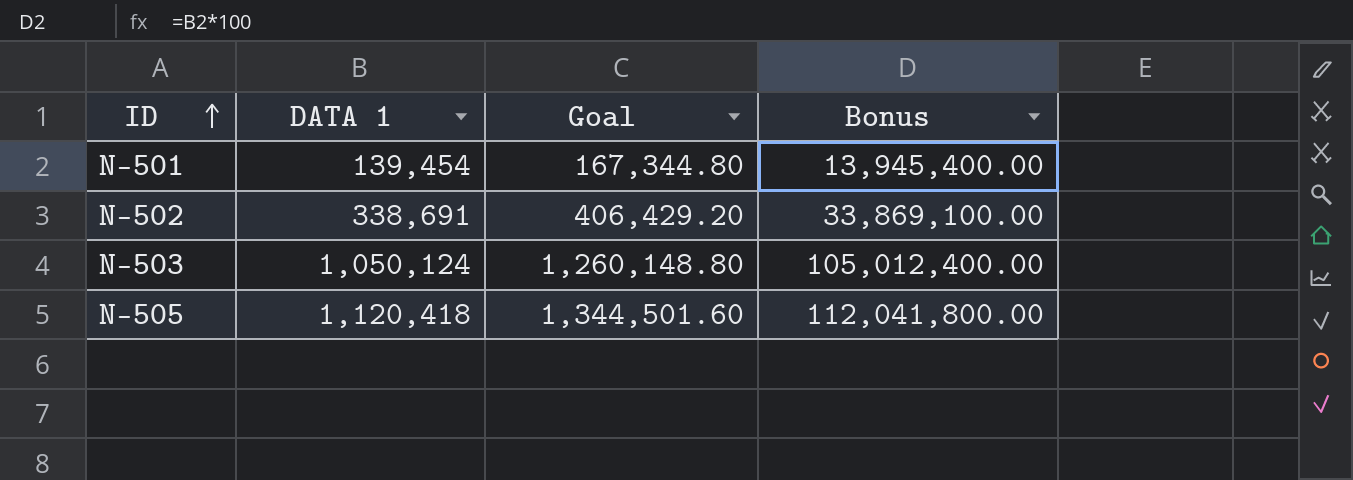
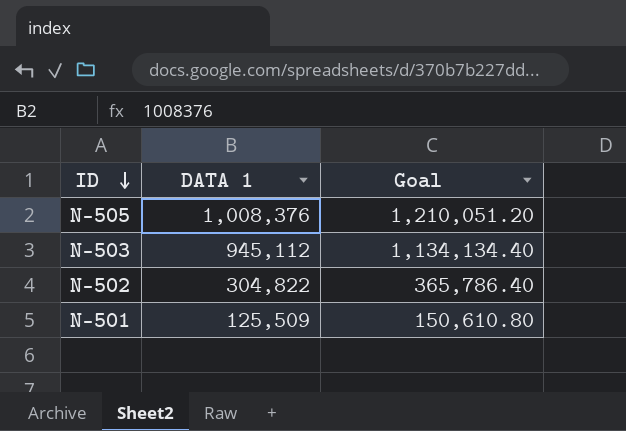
row order: ID ascending -> ID descending
column Bonus | formula: [DATA 1] * 100 -> none
N-505 | DATA 1: 1,120,418 -> 1,008,376
N-505 | Goal: 1,344,501.60 -> 1,210,051.20
N-503 | DATA 1: 1,050,124 -> 945,112
N-503 | Goal: 1,260,148.80 -> 1,134,134.40
N-502 | DATA 1: 338,691 -> 304,822
N-502 | Goal: 406,429.20 -> 365,786.40
N-501 | DATA 1: 139,454 -> 125,509
N-501 | Goal: 167,344.80 -> 150,610.80

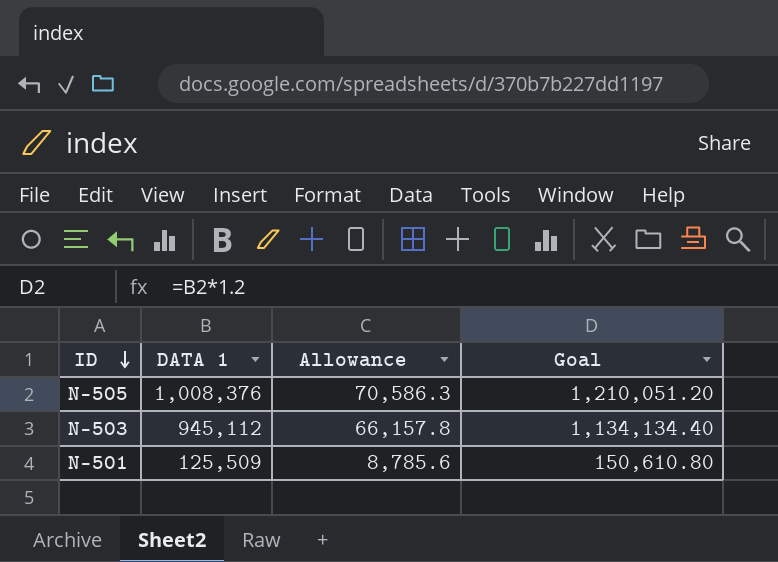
column Allowance | formula: none -> [DATA 1] * 0.07
row N-502: 304,822 | 365,786.40 -> none

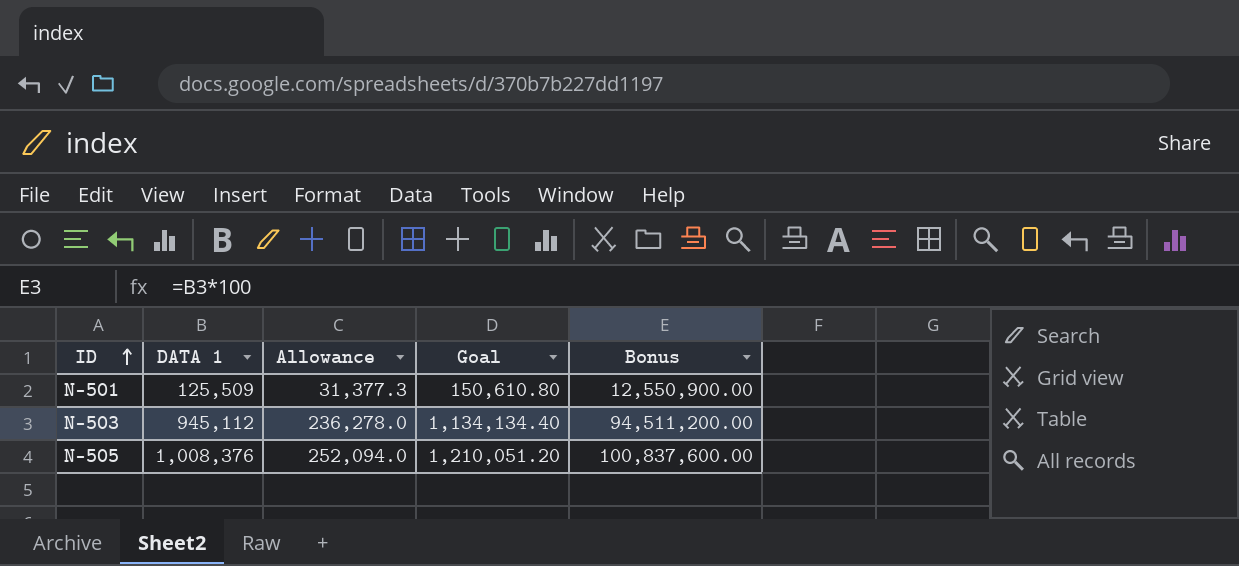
row order: ID descending -> ID ascending
column Allowance | formula: [DATA 1] * 0.07 -> [DATA 1] * 0.25
column Bonus | formula: none -> [DATA 1] * 100

